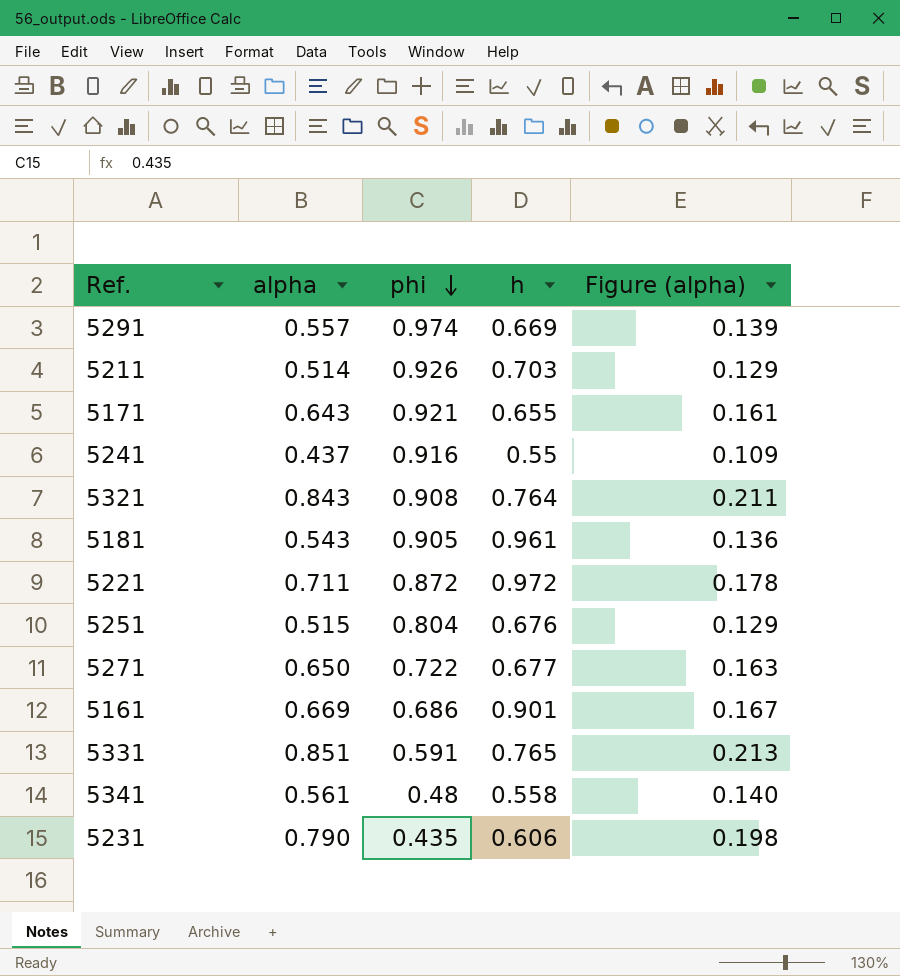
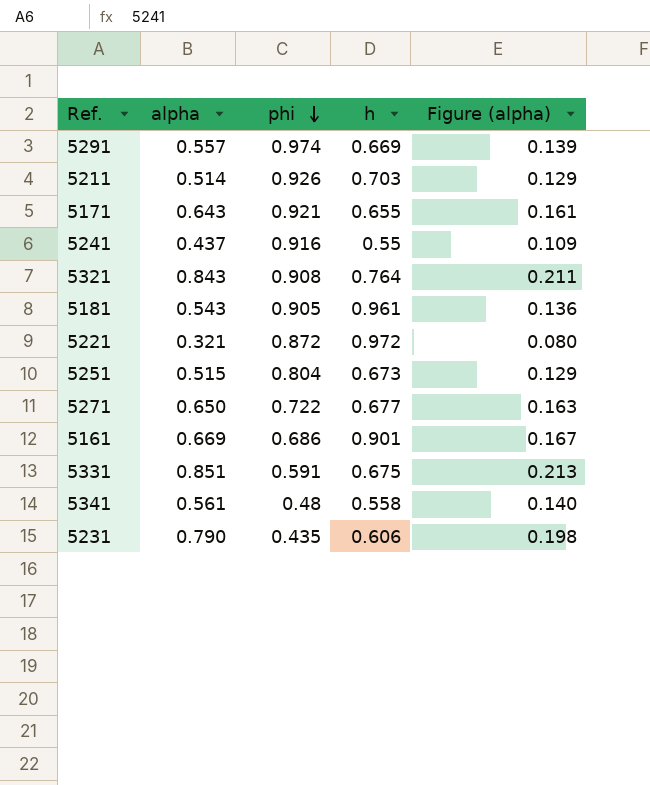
5221 | alpha: 0.711 -> 0.321
5221 | Figure (alpha): 0.178 -> 0.080
5251 | h: 0.676 -> 0.673
5331 | h: 0.765 -> 0.675

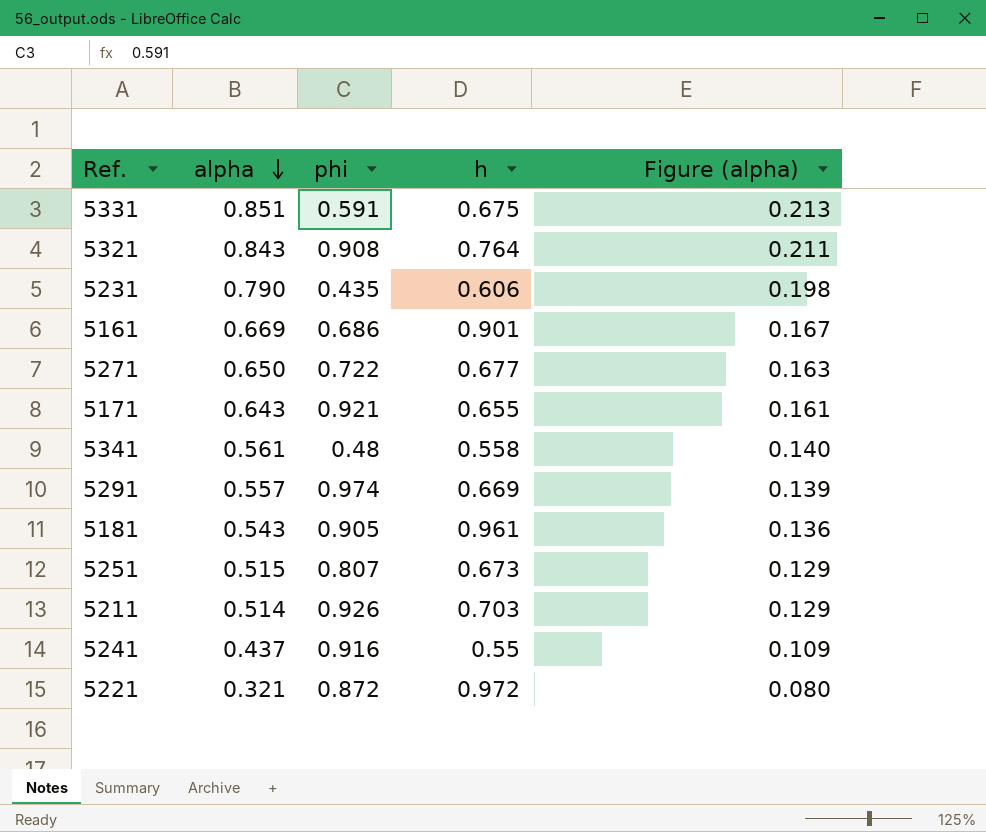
row order: phi descending -> alpha descending
5251 | phi: 0.804 -> 0.807

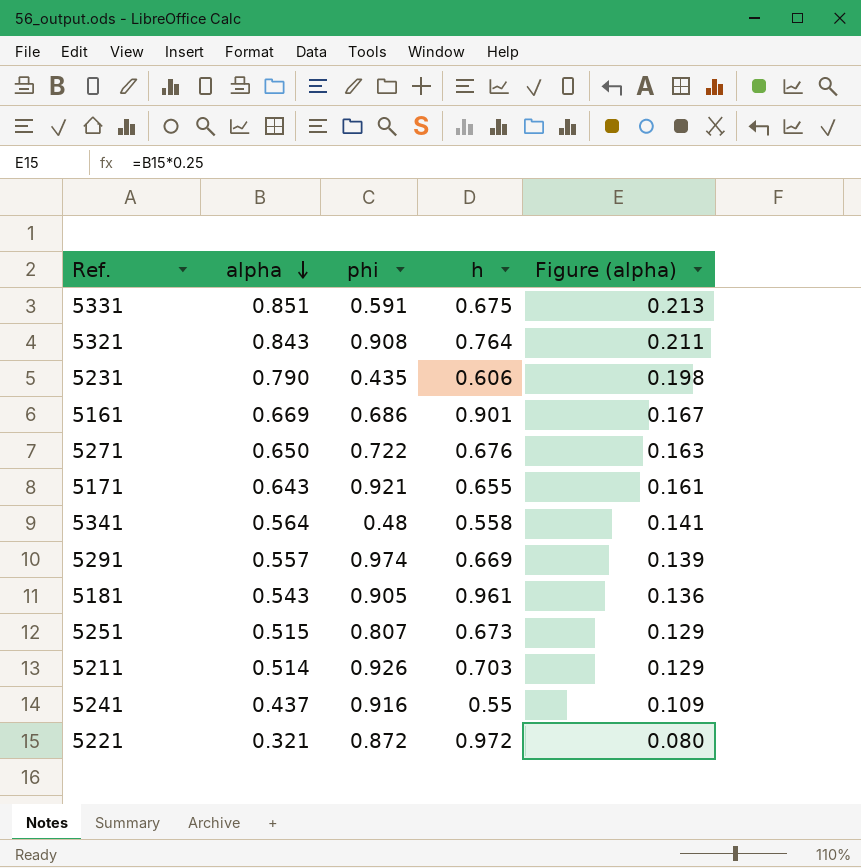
5271 | h: 0.677 -> 0.676
5341 | alpha: 0.561 -> 0.564
5341 | Figure (alpha): 0.140 -> 0.141

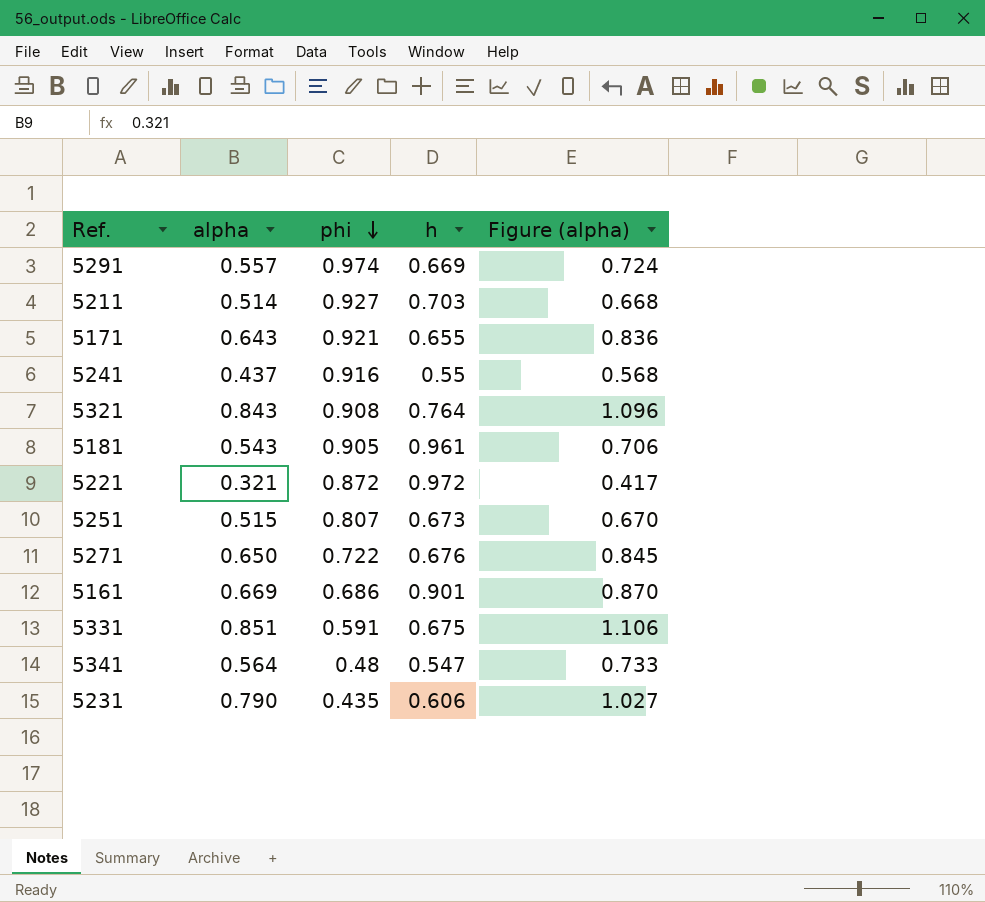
row order: alpha descending -> phi descending
column Figure (alpha) | formula: [alpha] * 0.25 -> [alpha] * 1.3
5211 | phi: 0.926 -> 0.927
5341 | h: 0.558 -> 0.547

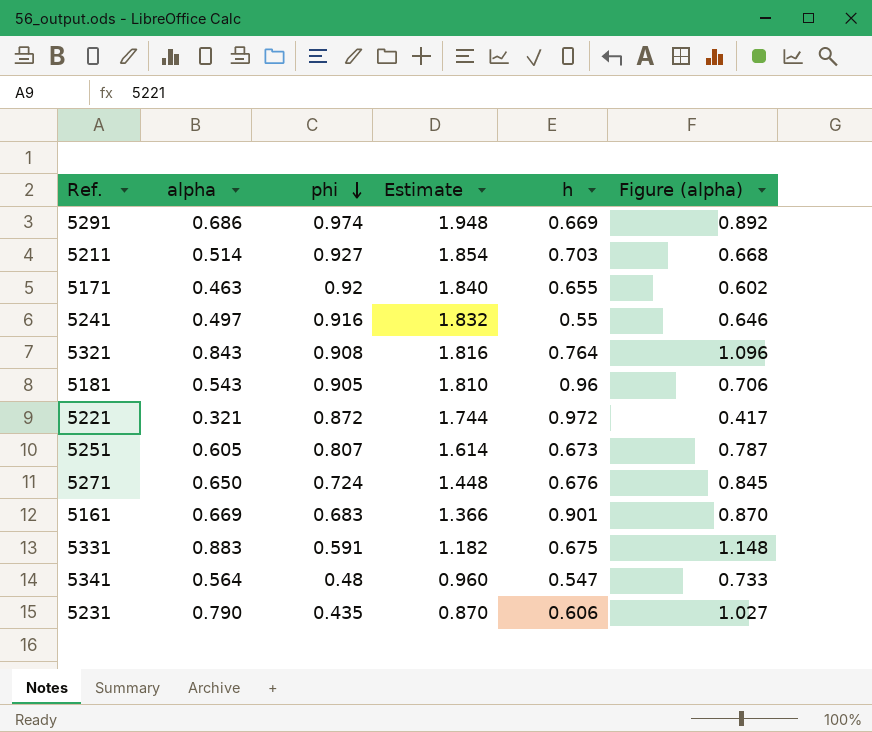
column Estimate | formula: none -> [phi] * 2
5291 | alpha: 0.557 -> 0.686
5291 | Figure (alpha): 0.724 -> 0.892
5171 | alpha: 0.643 -> 0.463
5171 | phi: 0.921 -> 0.92
5171 | Figure (alpha): 0.836 -> 0.602
5241 | alpha: 0.437 -> 0.497
5241 | Figure (alpha): 0.568 -> 0.646
5181 | h: 0.961 -> 0.96
5251 | alpha: 0.515 -> 0.605
5251 | Figure (alpha): 0.670 -> 0.787
5271 | phi: 0.722 -> 0.724
5161 | phi: 0.686 -> 0.683
5331 | alpha: 0.851 -> 0.883
5331 | Figure (alpha): 1.106 -> 1.148

